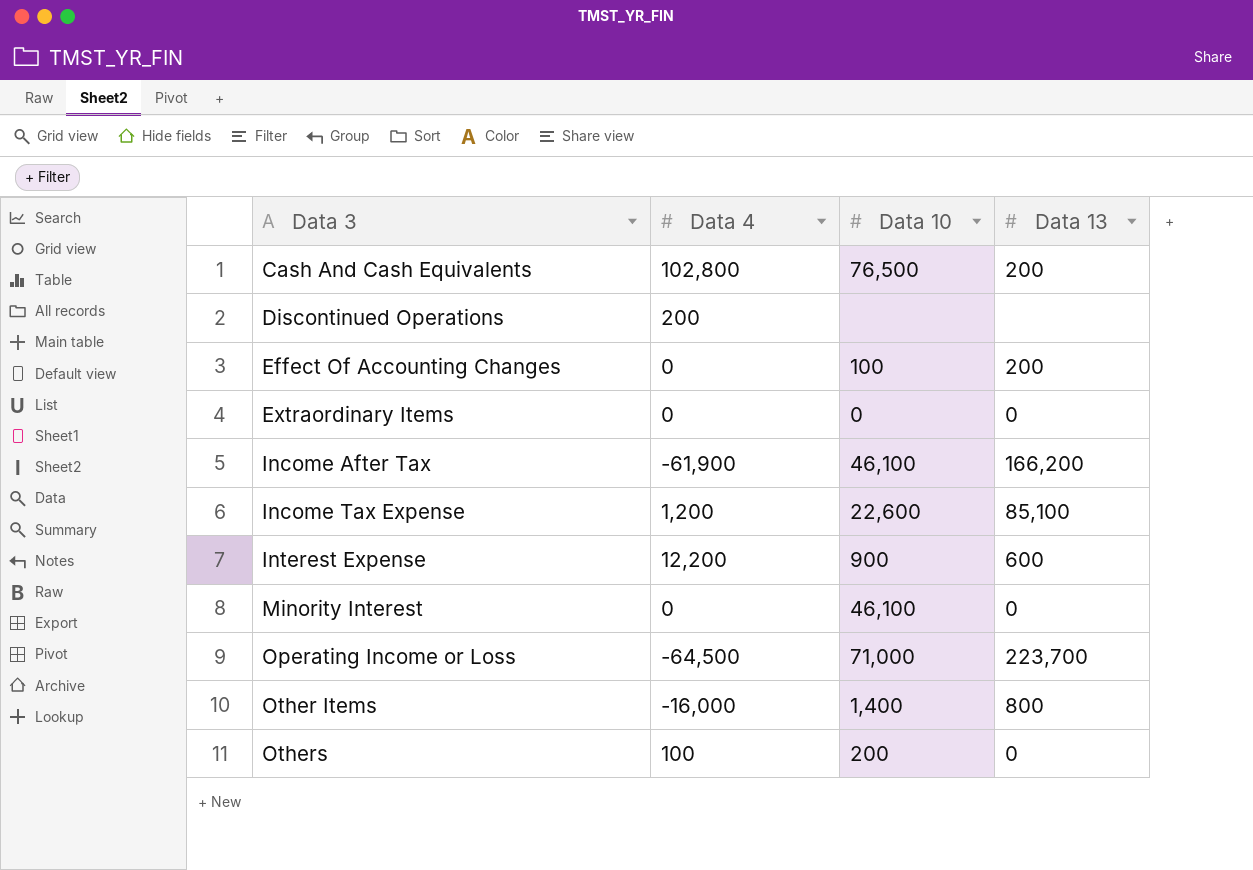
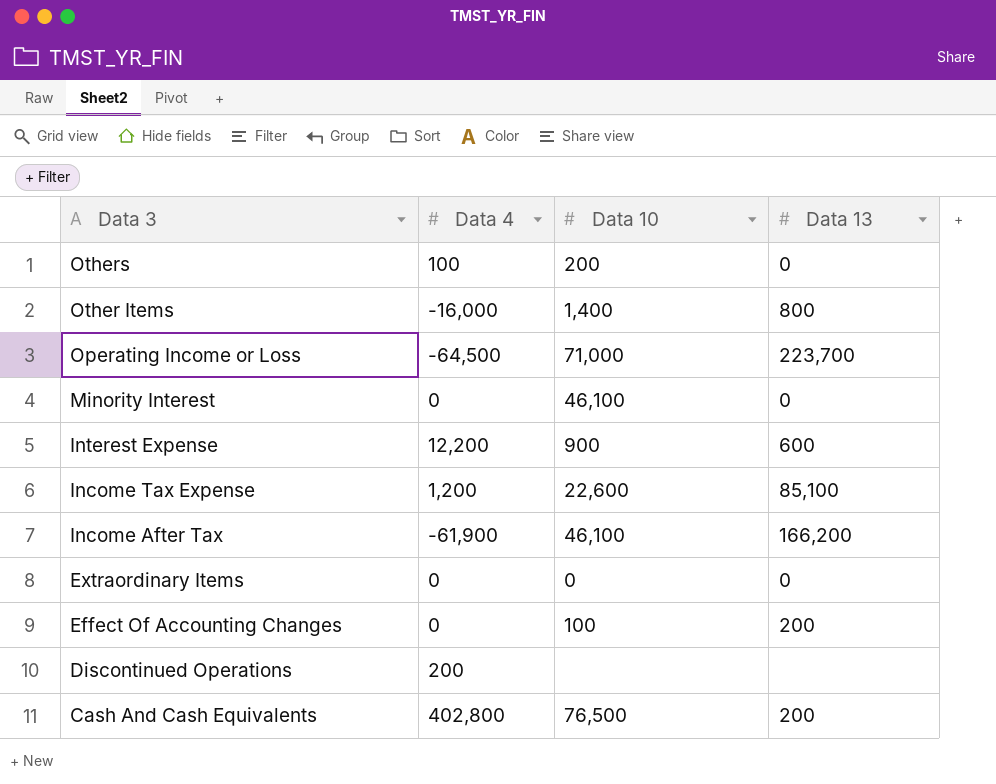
row order: Data 3 ascending -> Data 3 descending
Cash And Cash Equivalents | Data 4: 102,800 -> 402,800

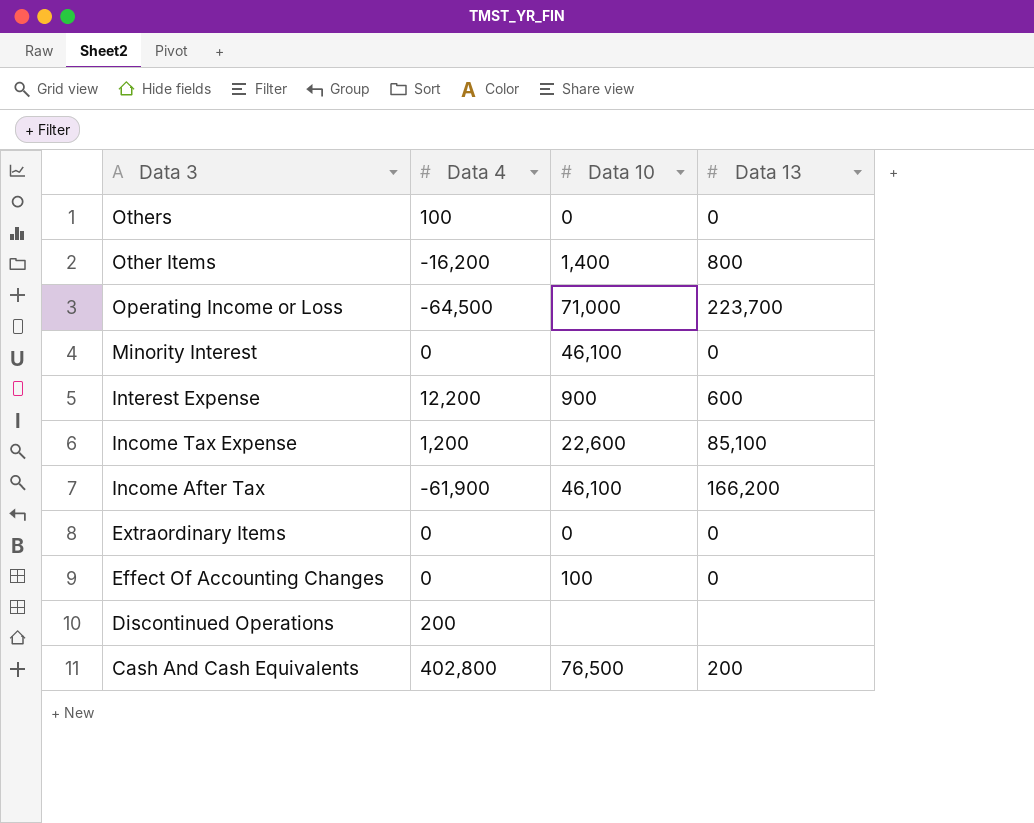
Others | Data 10: 200 -> 0
Other Items | Data 4: -16,000 -> -16,200
Effect Of Accounting Changes | Data 13: 200 -> 0

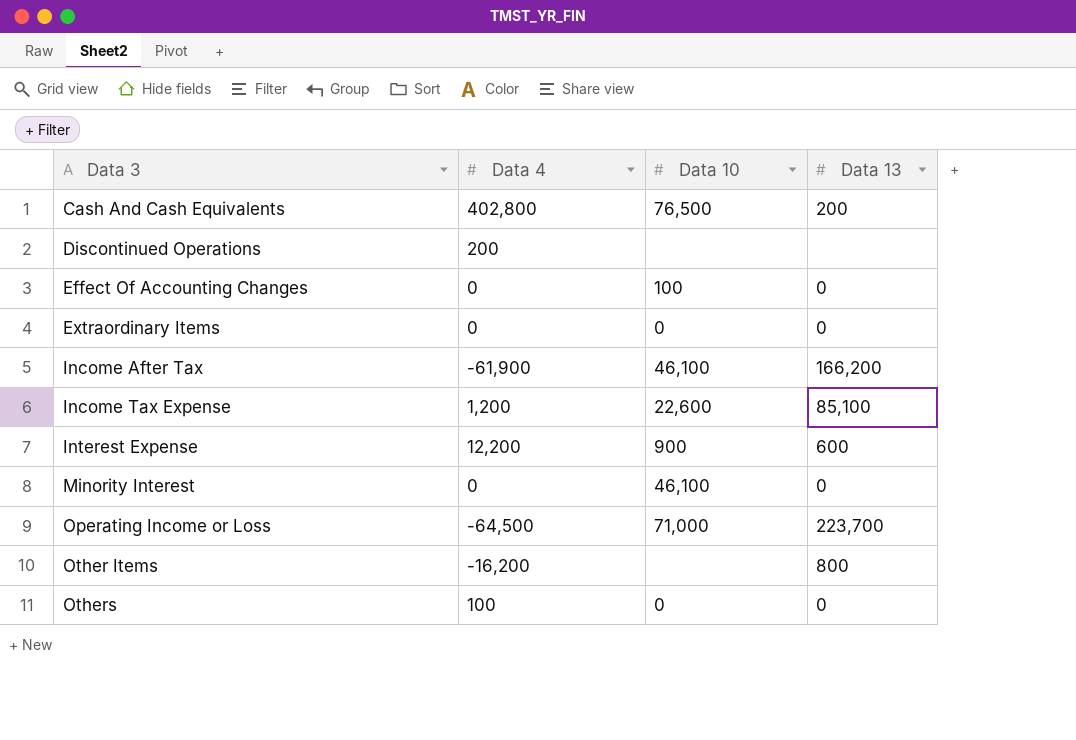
row order: Data 3 descending -> Data 3 ascending
Other Items | Data 10: 1,400 -> none

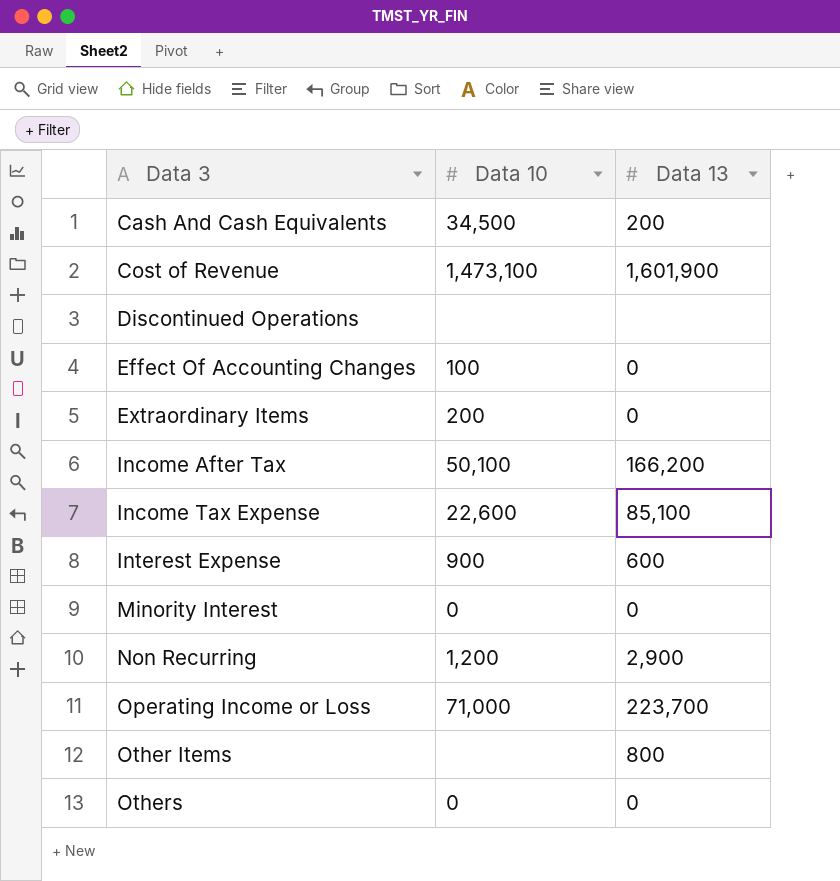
column Data 4 | position: 2 -> none
Cash And Cash Equivalents | Data 10: 76,500 -> 34,500
row Cost of Revenue: none -> 1,473,100 | 1,601,900
Extraordinary Items | Data 10: 0 -> 200
Income After Tax | Data 10: 46,100 -> 50,100
Minority Interest | Data 10: 46,100 -> 0
row Non Recurring: none -> 1,200 | 2,900

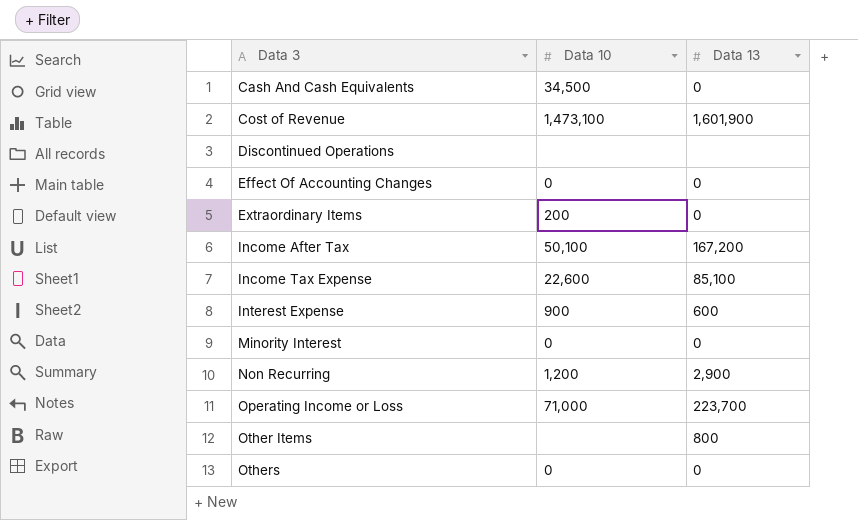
Cash And Cash Equivalents | Data 13: 200 -> 0
Effect Of Accounting Changes | Data 10: 100 -> 0
Income After Tax | Data 13: 166,200 -> 167,200

